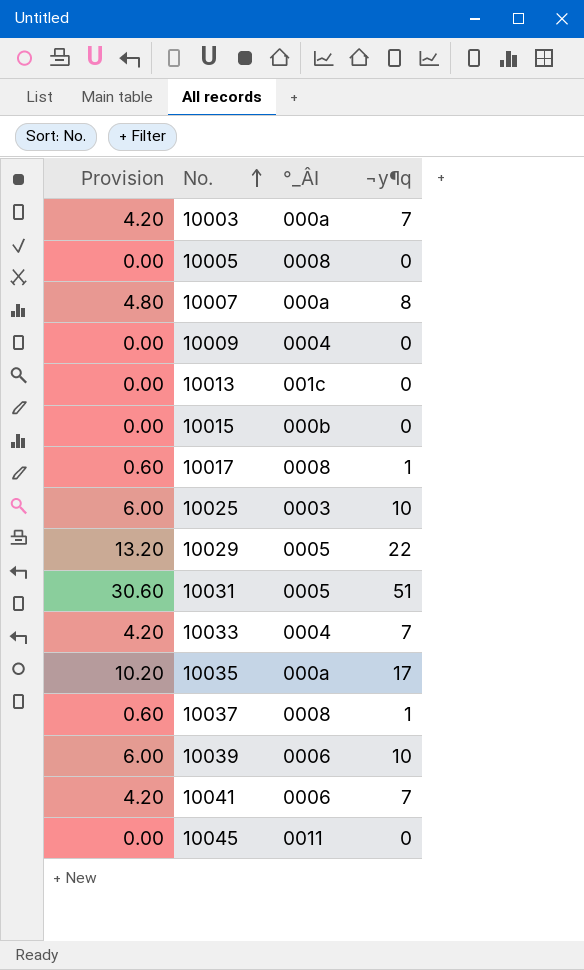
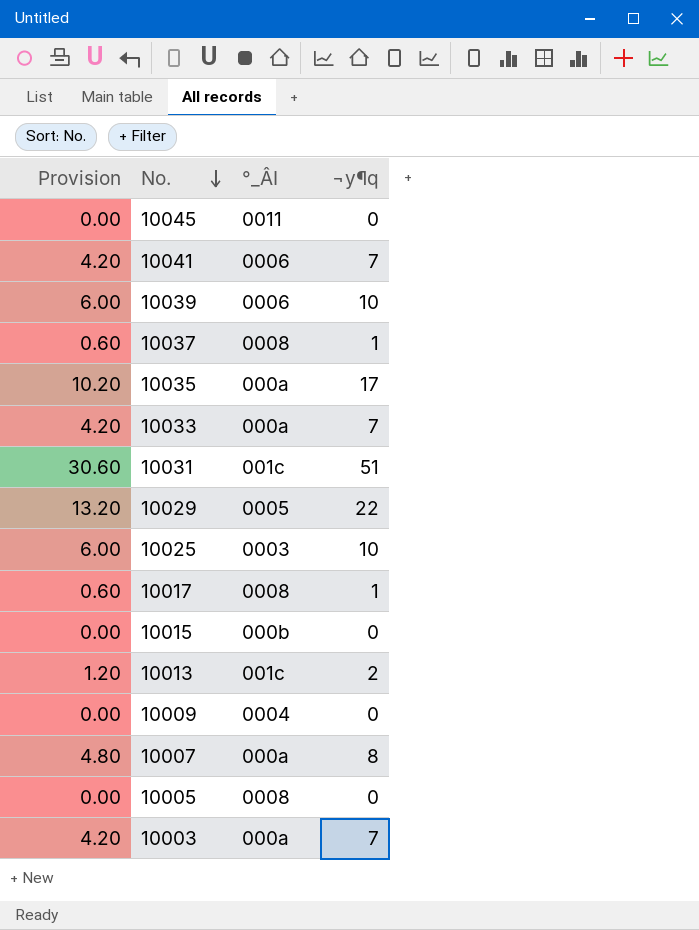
row order: No. ascending -> No. descending
10033 | °_ÂI: 0004 -> 000a
10031 | °_ÂI: 0005 -> 001c
10013 | Provision: 0.00 -> 1.20
10013 | ¬y¶q: 0 -> 2

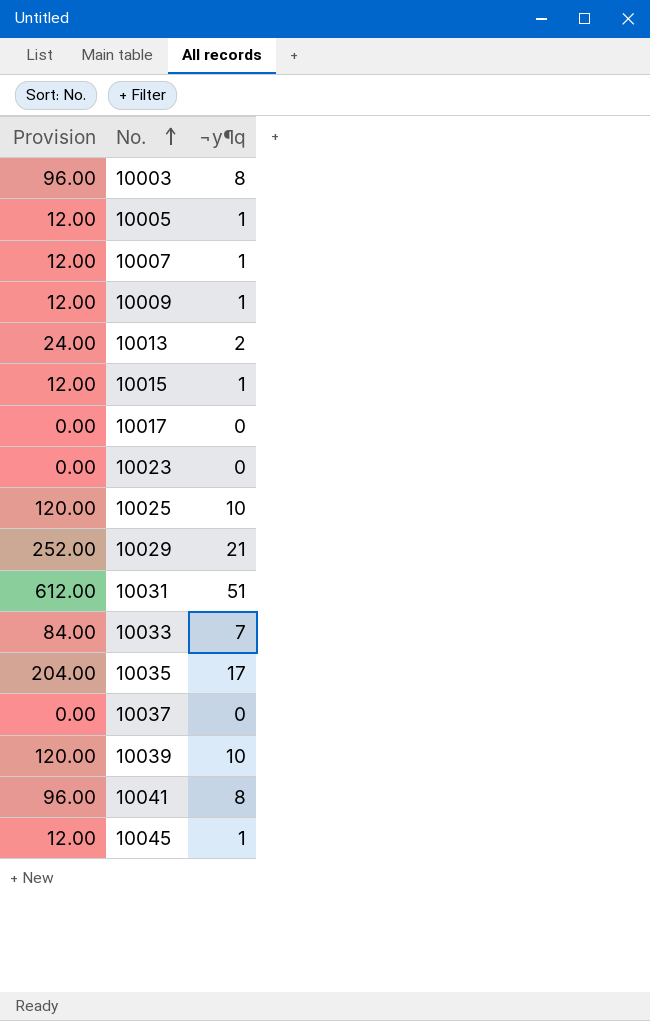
row order: No. descending -> No. ascending
column °_ÂI | position: 3 -> none
column Provision | formula: [¬y¶q] * 0.6 -> [¬y¶q] * 12
10003 | ¬y¶q: 7 -> 8
10005 | ¬y¶q: 0 -> 1
10007 | ¬y¶q: 8 -> 1
10009 | ¬y¶q: 0 -> 1
10015 | ¬y¶q: 0 -> 1
10017 | ¬y¶q: 1 -> 0
row 10023: none -> 0.00 | 0
10029 | ¬y¶q: 22 -> 21
10037 | ¬y¶q: 1 -> 0
10041 | ¬y¶q: 7 -> 8
10045 | ¬y¶q: 0 -> 1

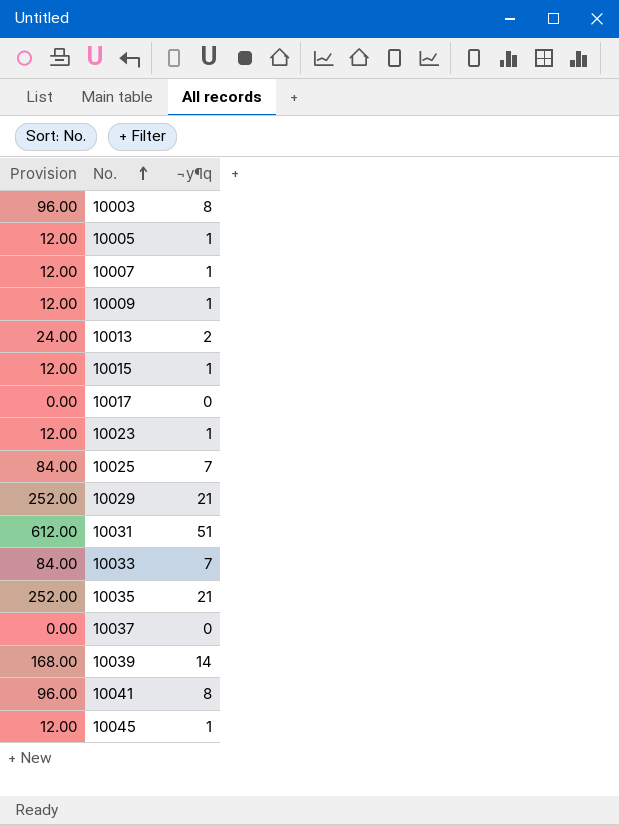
10023 | Provision: 0.00 -> 12.00
10023 | ¬y¶q: 0 -> 1
10025 | Provision: 120.00 -> 84.00
10025 | ¬y¶q: 10 -> 7
10035 | Provision: 204.00 -> 252.00
10035 | ¬y¶q: 17 -> 21
10039 | Provision: 120.00 -> 168.00
10039 | ¬y¶q: 10 -> 14

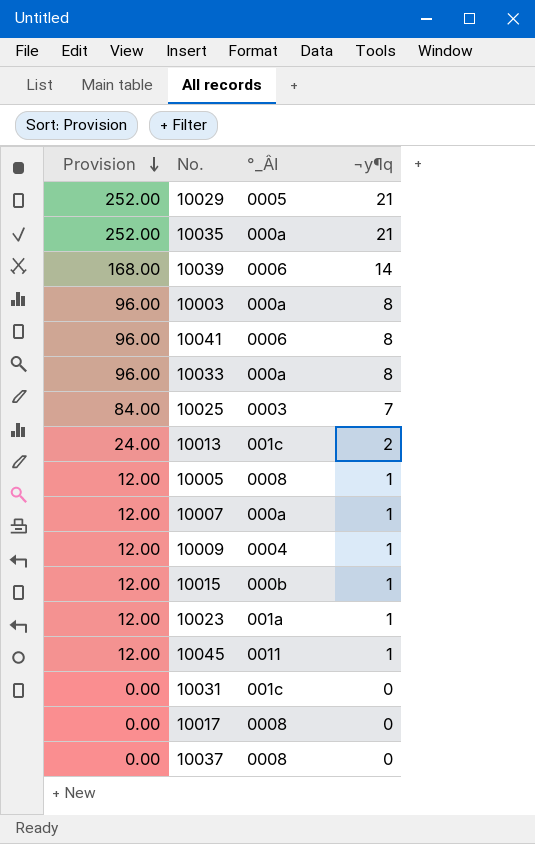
row order: No. ascending -> Provision descending
column °_ÂI | position: none -> 3
10033 | Provision: 84.00 -> 96.00
10033 | ¬y¶q: 7 -> 8
10031 | Provision: 612.00 -> 0.00
10031 | ¬y¶q: 51 -> 0

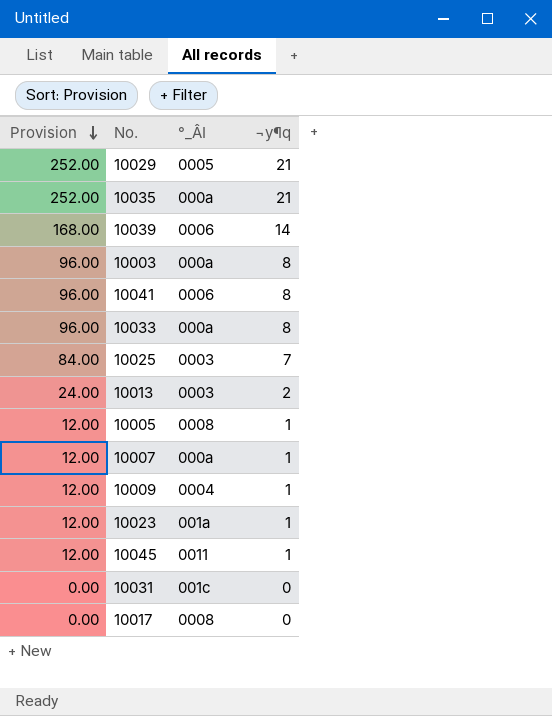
row 10015: 12.00 | 000b | 1 -> none
row 10037: 0.00 | 0008 | 0 -> none
10013 | °_ÂI: 001c -> 0003

